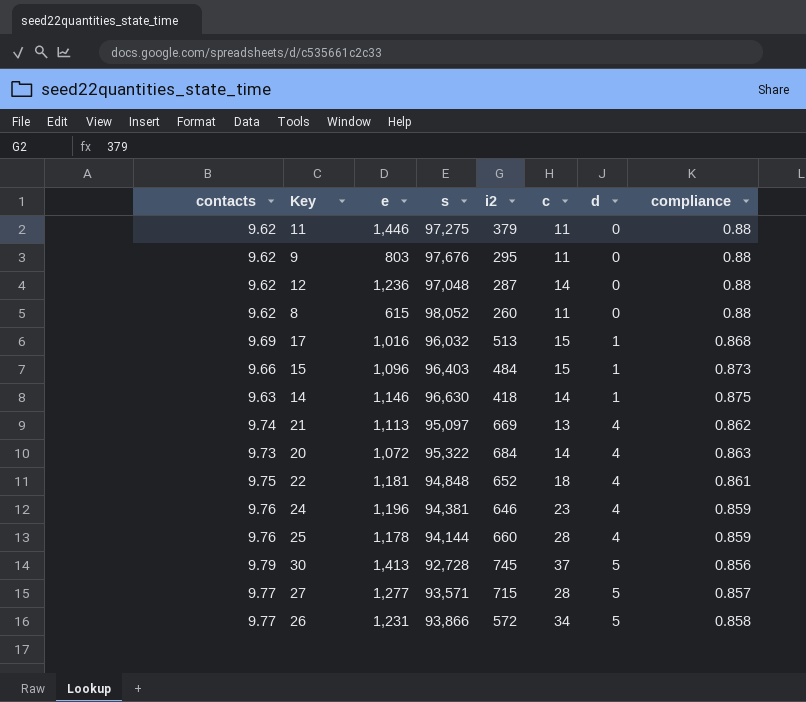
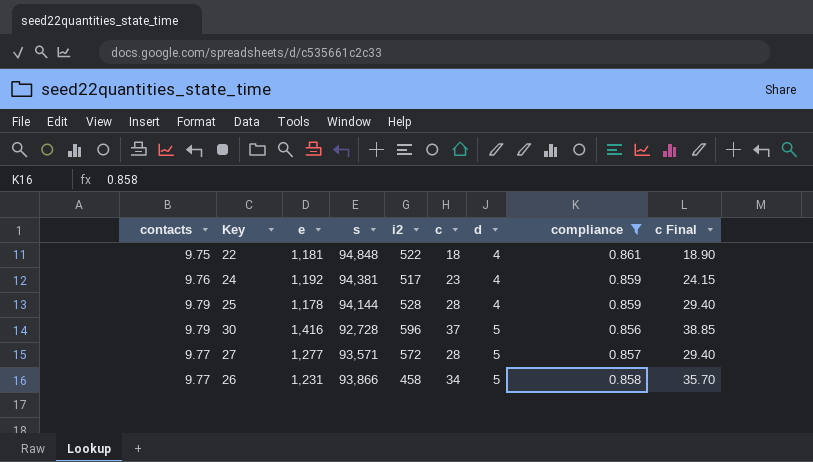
filter: none -> compliance <= 0.861
column c Final | formula: none -> [c] * 1.05
22 | i2: 652 -> 522
24 | e: 1,196 -> 1,192
24 | i2: 646 -> 517
25 | contacts: 9.76 -> 9.79
25 | i2: 660 -> 528
30 | e: 1,413 -> 1,416
30 | i2: 745 -> 596
27 | i2: 715 -> 572
26 | i2: 572 -> 458

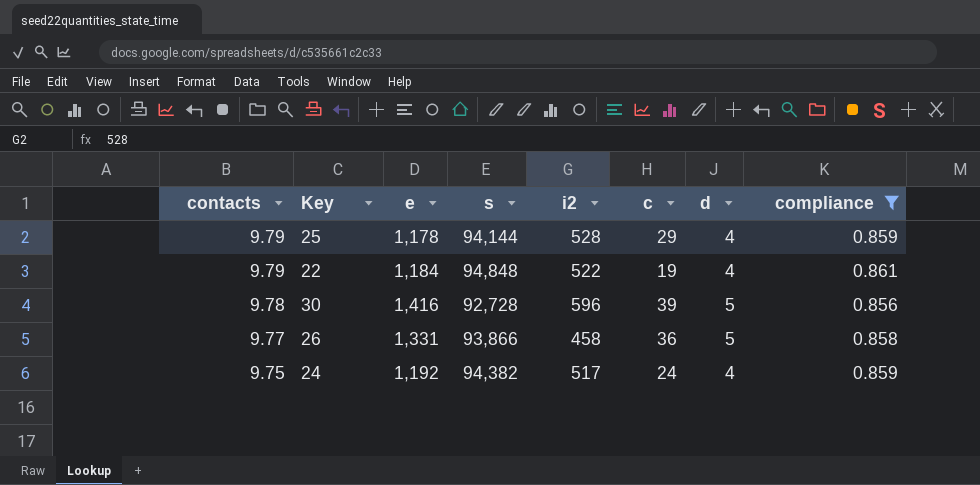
row order: d ascending -> contacts descending
column c Final | formula: [c] * 1.05 -> none
row 27: 9.77 | 1,277 | 93,571 | 572 | 28 | 5 | 0.857 | 29.40 -> none
25 | c: 28 -> 29
22 | contacts: 9.75 -> 9.79
22 | e: 1,181 -> 1,184
22 | c: 18 -> 19
30 | contacts: 9.79 -> 9.78
30 | c: 37 -> 39
26 | e: 1,231 -> 1,331
26 | c: 34 -> 36
24 | contacts: 9.76 -> 9.75
24 | s: 94,381 -> 94,382
24 | c: 23 -> 24

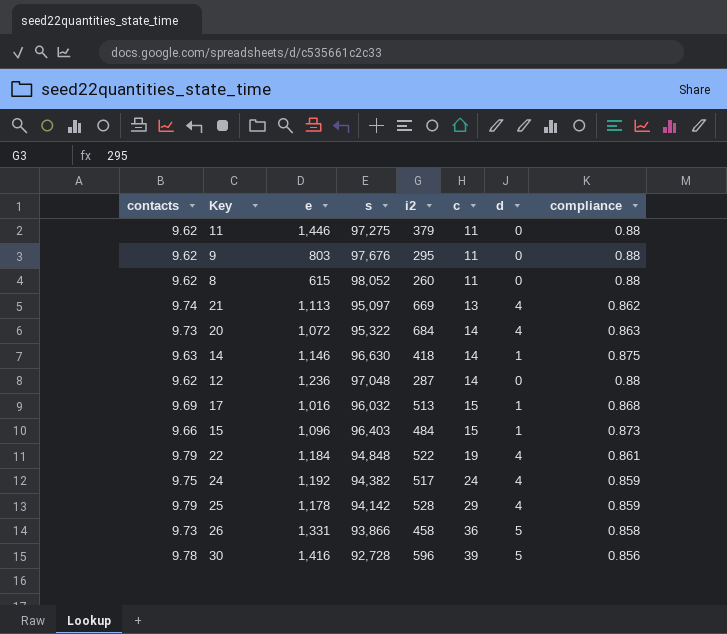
filter: compliance <= 0.861 -> none
row order: contacts descending -> c ascending
25 | s: 94,144 -> 94,142
26 | contacts: 9.77 -> 9.73

